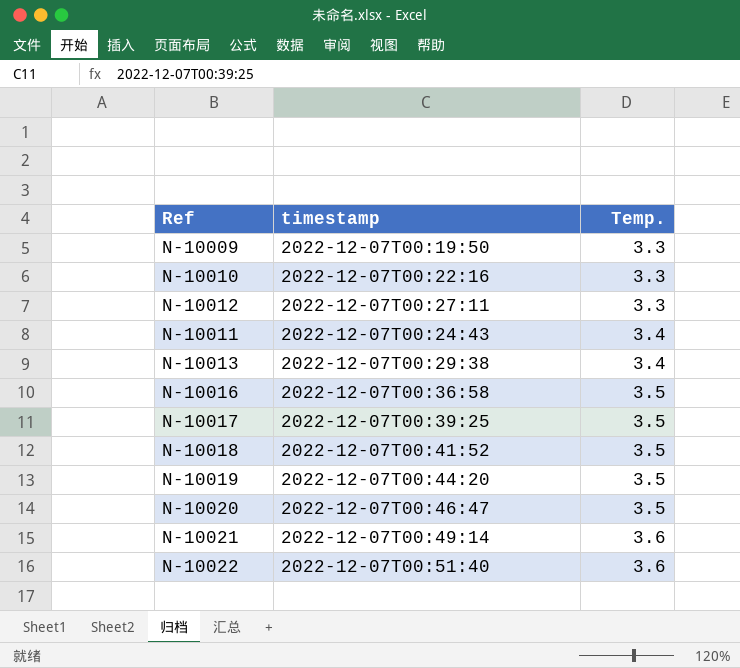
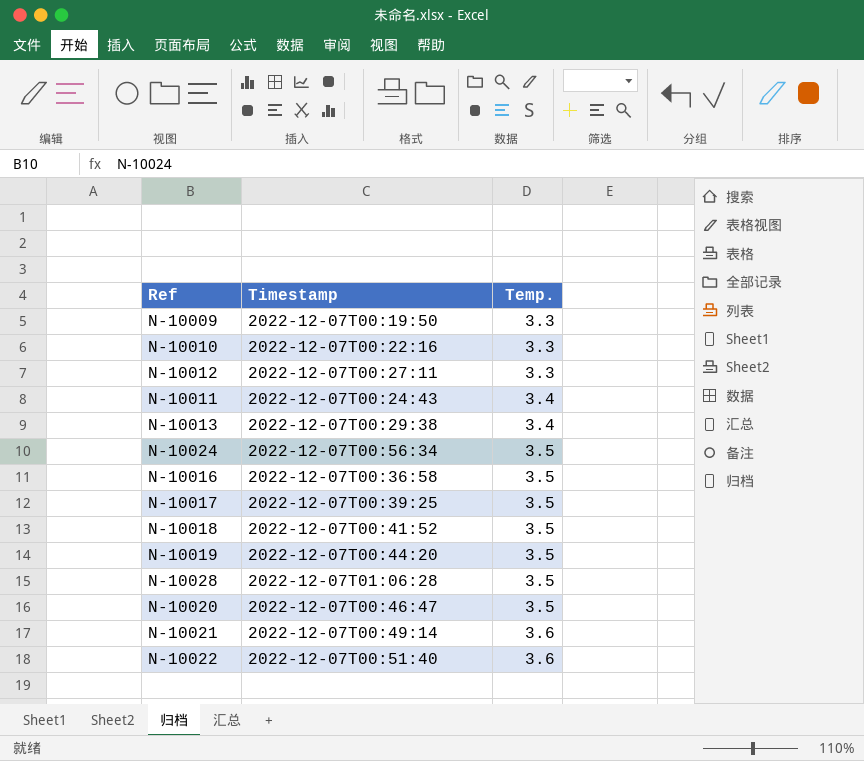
column name: timestamp -> Timestamp
row N-10024: none -> 2022-12-07T00:56:34 | 3.5
row N-10028: none -> 2022-12-07T01:06:28 | 3.5

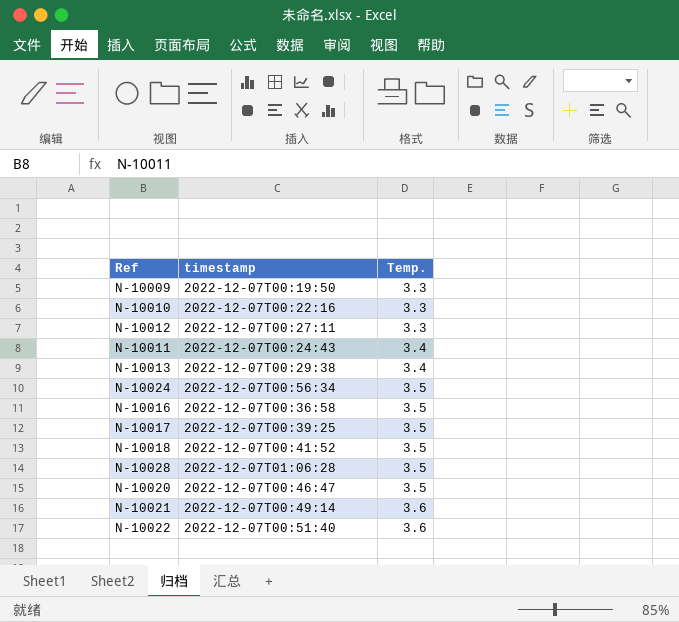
column name: Timestamp -> timestamp
row N-10019: 2022-12-07T00:44:20 | 3.5 -> none

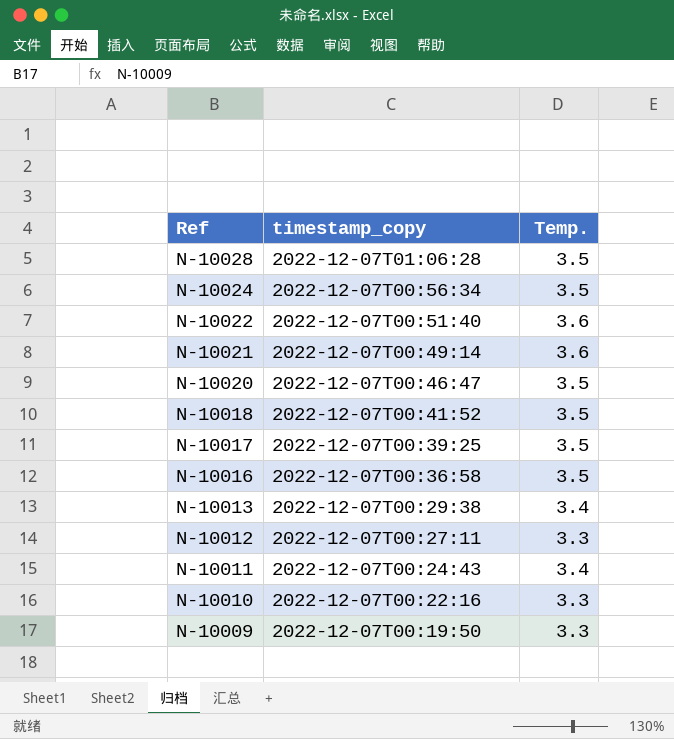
row order: Temp. ascending -> Ref descending
column name: timestamp -> timestamp_copy

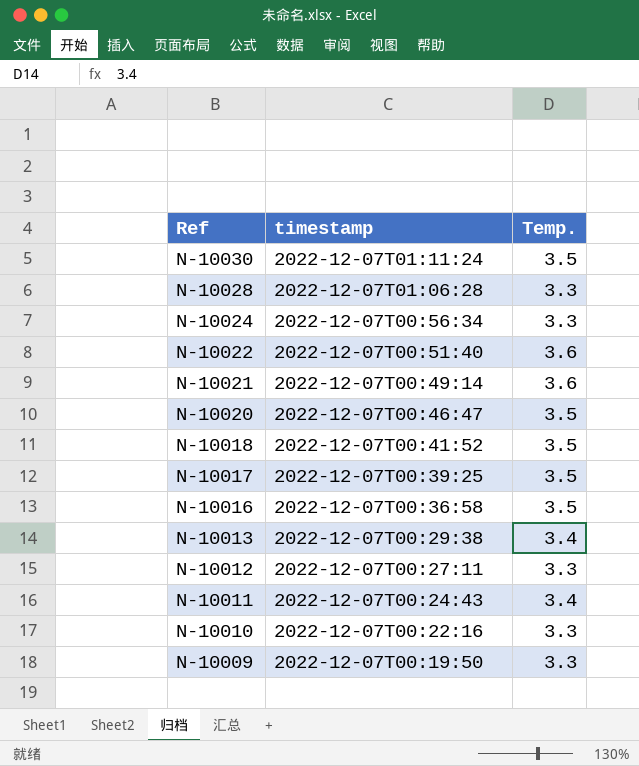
column name: timestamp_copy -> timestamp
row N-10030: none -> 2022-12-07T01:11:24 | 3.5
N-10028 | Temp.: 3.5 -> 3.3
N-10024 | Temp.: 3.5 -> 3.3

